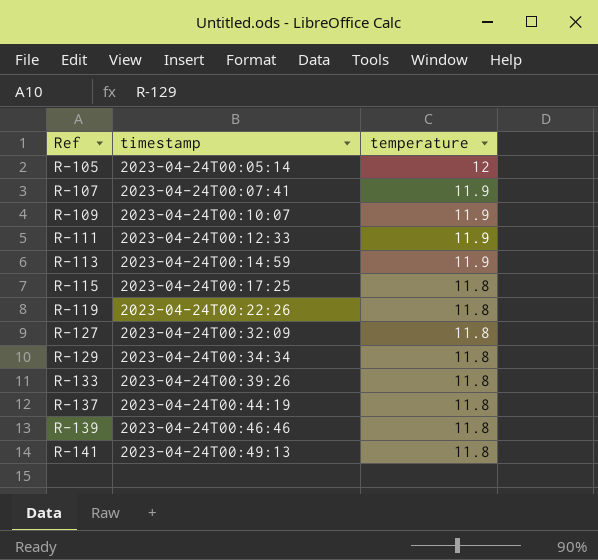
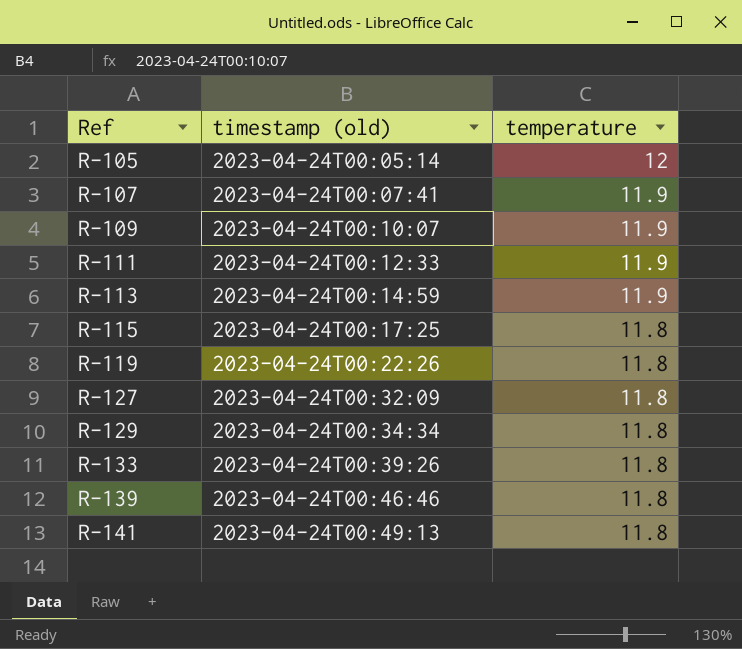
column name: timestamp -> timestamp (old)
row R-137: 2023-04-24T00:44:19 | 11.8 -> none

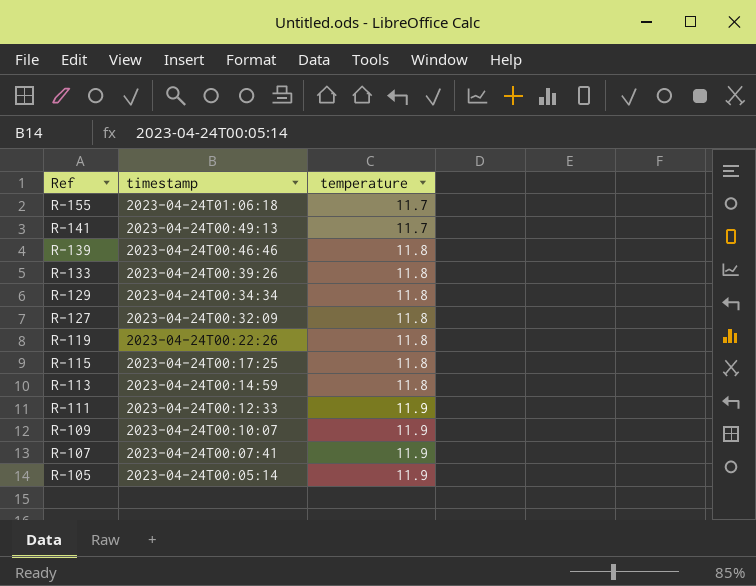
row order: Ref ascending -> Ref descending
column name: timestamp (old) -> timestamp
row R-155: none -> 2023-04-24T01:06:18 | 11.7
R-141 | temperature: 11.8 -> 11.7
R-113 | temperature: 11.9 -> 11.8
R-105 | temperature: 12 -> 11.9

